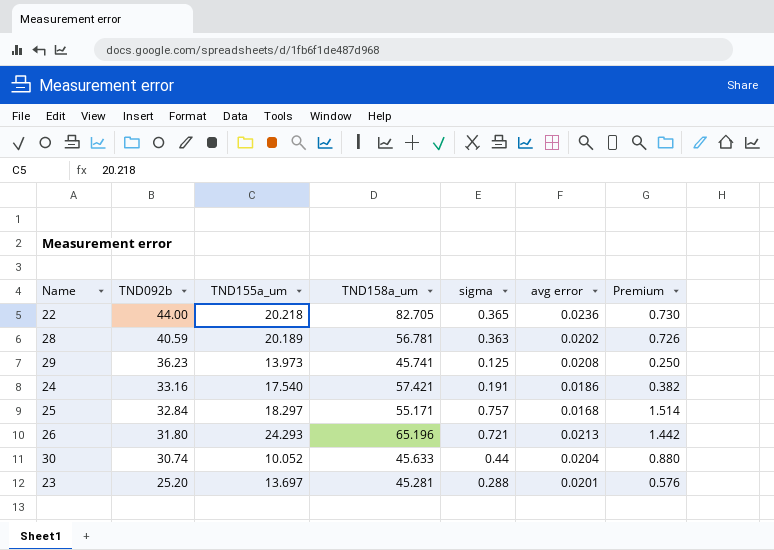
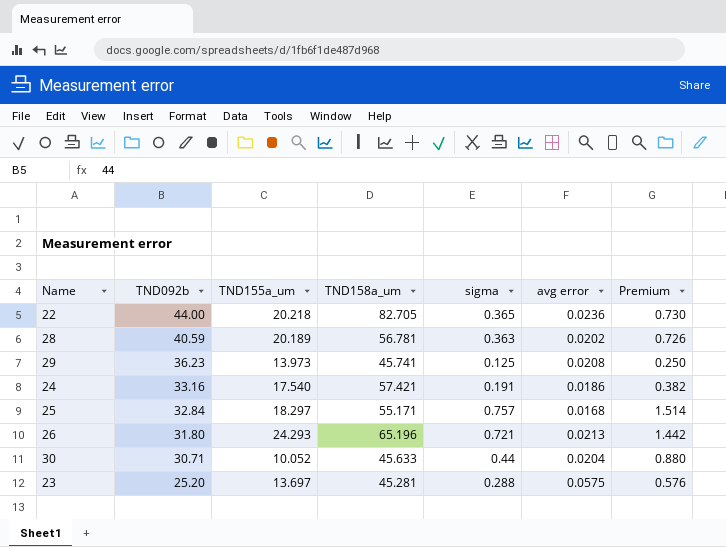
30 | TND092b: 30.74 -> 30.71
23 | avg error: 0.0201 -> 0.0575

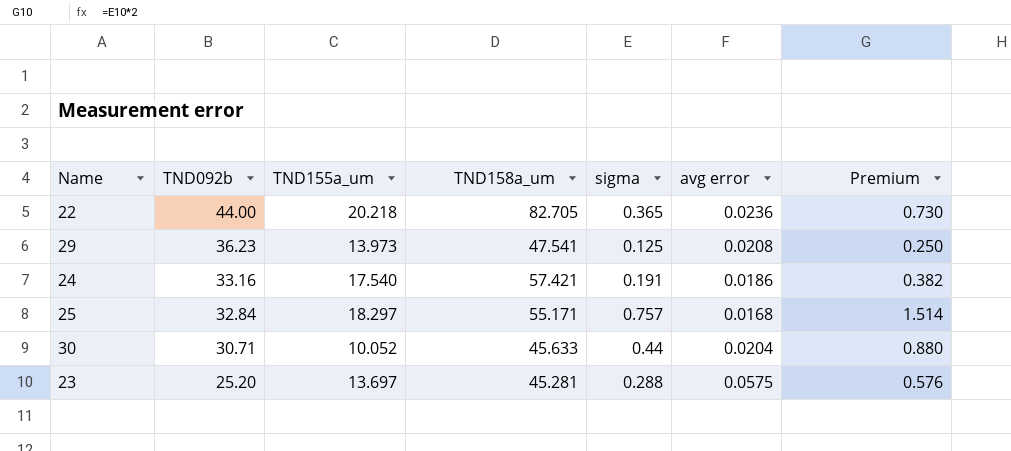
row 28: 40.59 | 20.189 | 56.781 | 0.363 | 0.0202 | 0.726 -> none
row 26: 31.80 | 24.293 | 65.196 | 0.721 | 0.0213 | 1.442 -> none
29 | TND158a_um: 45.741 -> 47.541

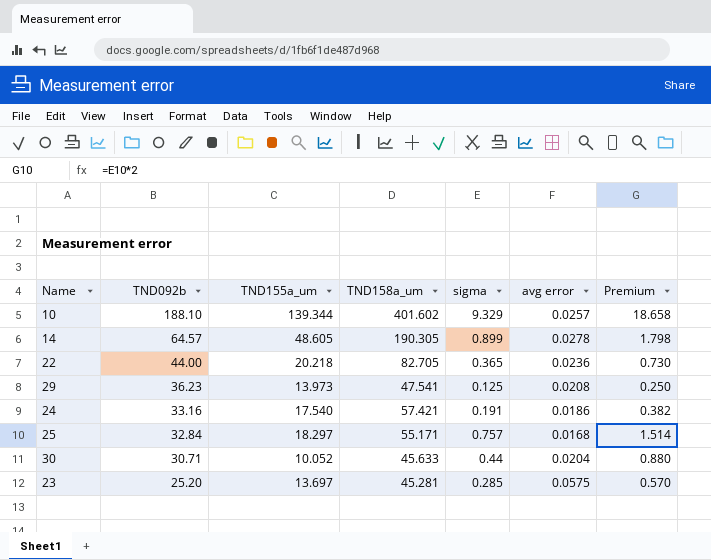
row 10: none -> 188.10 | 139.344 | 401.602 | 9.329 | 0.0257 | 18.658
row 14: none -> 64.57 | 48.605 | 190.305 | 0.899 | 0.0278 | 1.798
23 | sigma: 0.288 -> 0.285
23 | Premium: 0.576 -> 0.570

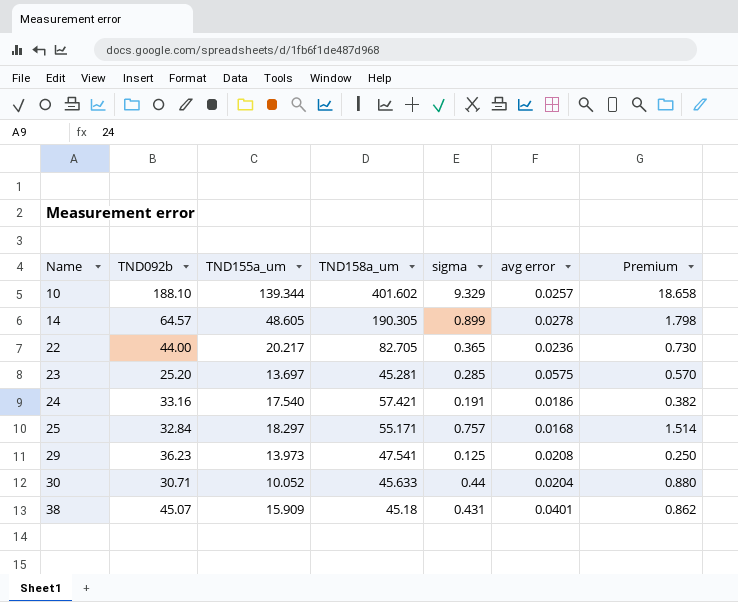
row order: TND092b descending -> Name ascending
22 | TND155a_um: 20.218 -> 20.217
row 38: none -> 45.07 | 15.909 | 45.18 | 0.431 | 0.0401 | 0.862

